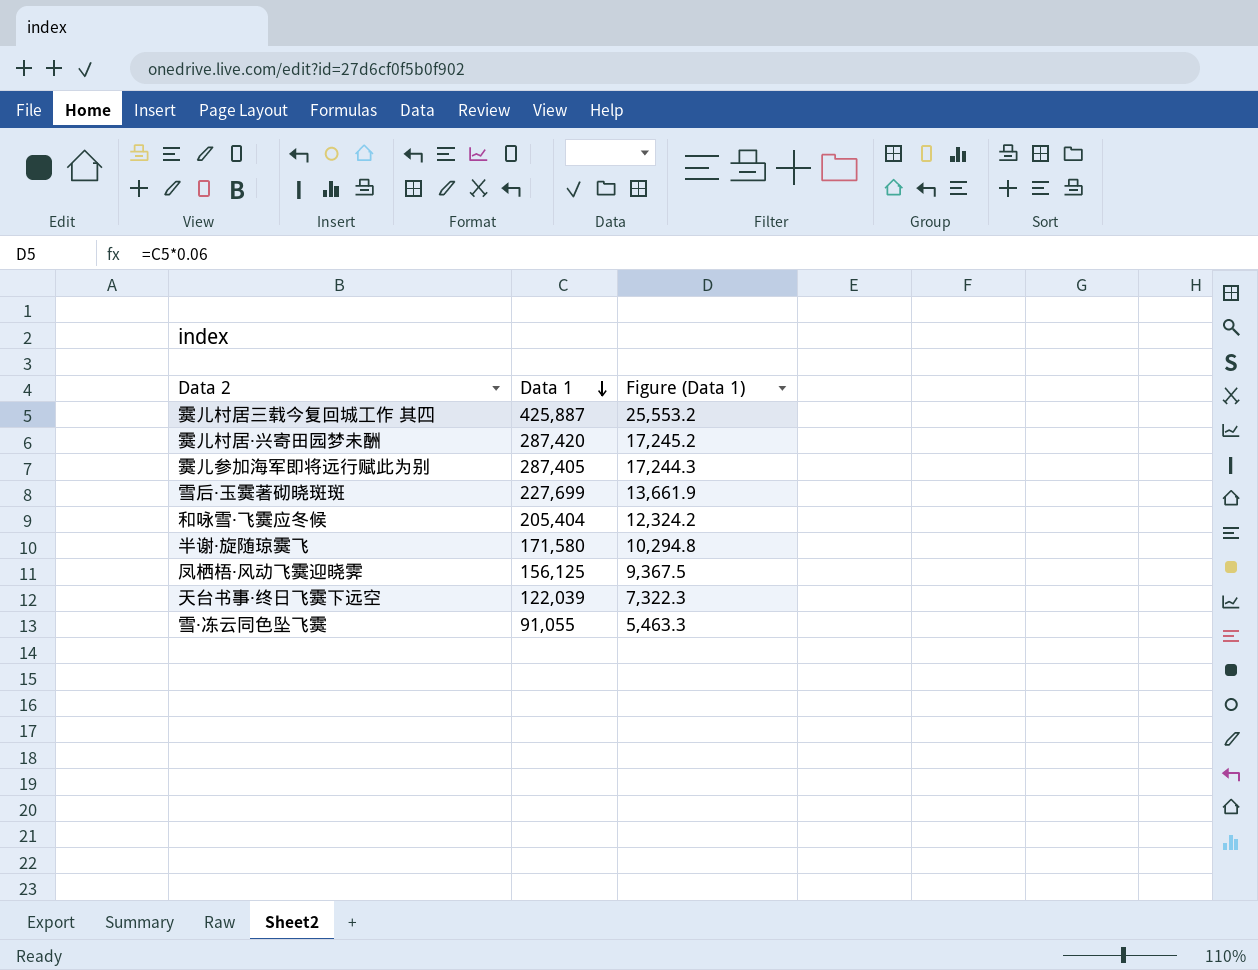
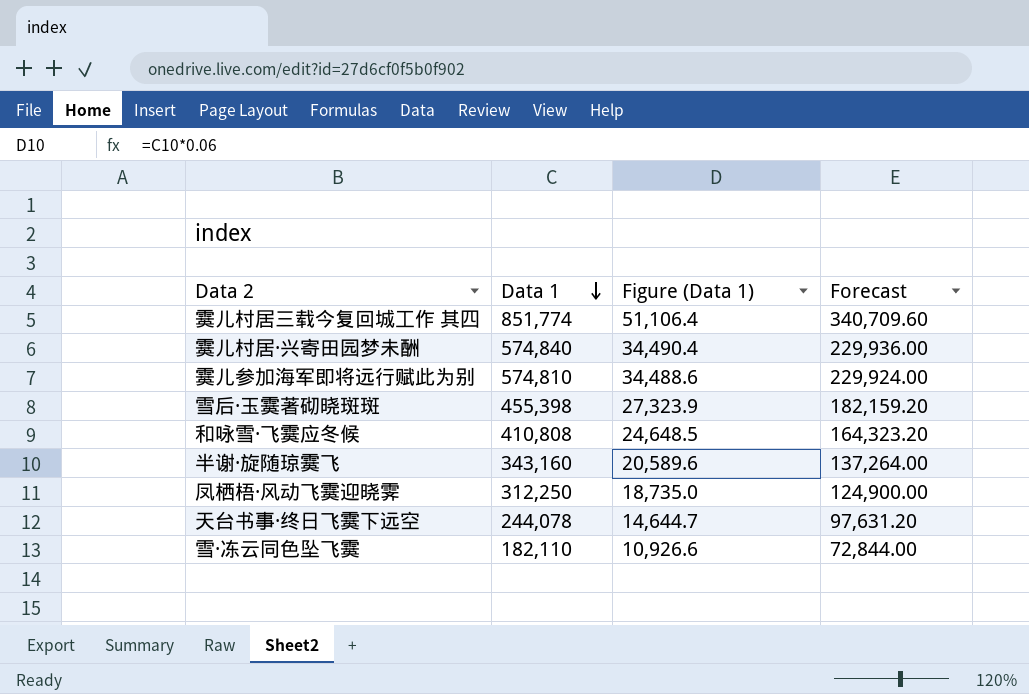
column Forecast | formula: none -> [Data 1] * 0.4
霙儿村居三载今复回城工作 其四 | Data 1: 425,887 -> 851,774
霙儿村居三载今复回城工作 其四 | Figure (Data 1): 25,553.2 -> 51,106.4
霙儿村居·兴寄田园梦未酬 | Data 1: 287,420 -> 574,840
霙儿村居·兴寄田园梦未酬 | Figure (Data 1): 17,245.2 -> 34,490.4
霙儿参加海军即将远行赋此为别 | Data 1: 287,405 -> 574,810
霙儿参加海军即将远行赋此为别 | Figure (Data 1): 17,244.3 -> 34,488.6
雪后·玉霙著砌晓斑斑 | Data 1: 227,699 -> 455,398
雪后·玉霙著砌晓斑斑 | Figure (Data 1): 13,661.9 -> 27,323.9
和咏雪·飞霙应冬候 | Data 1: 205,404 -> 410,808
和咏雪·飞霙应冬候 | Figure (Data 1): 12,324.2 -> 24,648.5
半谢·旋随琼霙飞 | Data 1: 171,580 -> 343,160
半谢·旋随琼霙飞 | Figure (Data 1): 10,294.8 -> 20,589.6
凤栖梧·风动飞霙迎晓霁 | Data 1: 156,125 -> 312,250
凤栖梧·风动飞霙迎晓霁 | Figure (Data 1): 9,367.5 -> 18,735.0
天台书事·终日飞霙下远空 | Data 1: 122,039 -> 244,078
天台书事·终日飞霙下远空 | Figure (Data 1): 7,322.3 -> 14,644.7
雪·冻云同色坠飞霙 | Data 1: 91,055 -> 182,110
雪·冻云同色坠飞霙 | Figure (Data 1): 5,463.3 -> 10,926.6

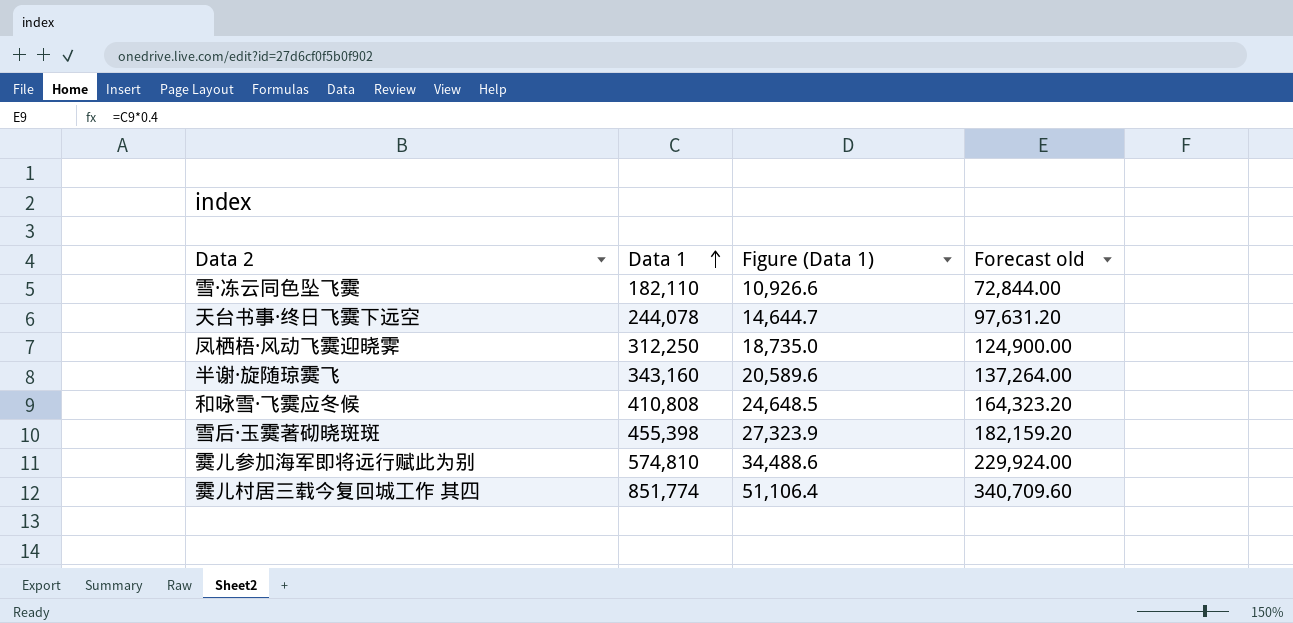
row order: Data 1 descending -> Data 1 ascending
column name: Forecast -> Forecast old
row 霙儿村居·兴寄田园梦未酬: 574,840 | 34,490.4 | 229,936.00 -> none

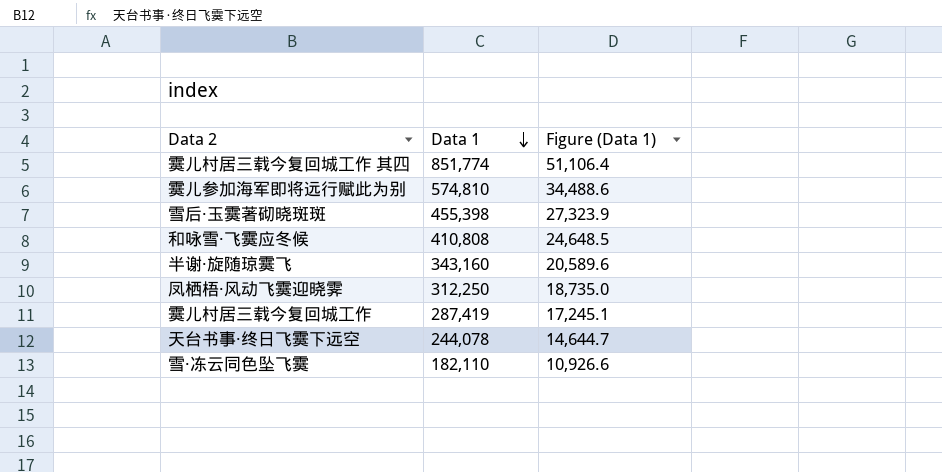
row order: Data 1 ascending -> Data 1 descending
column Forecast old | formula: [Data 1] * 0.4 -> none
row 霙儿村居三载今复回城工作: none -> 287,419 | 17,245.1

